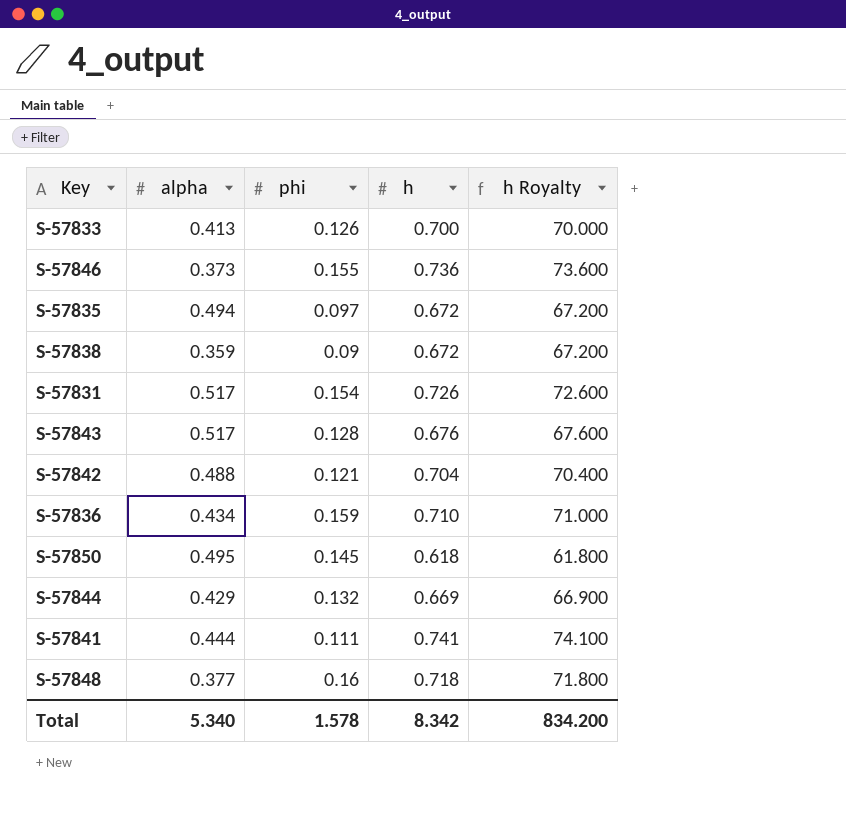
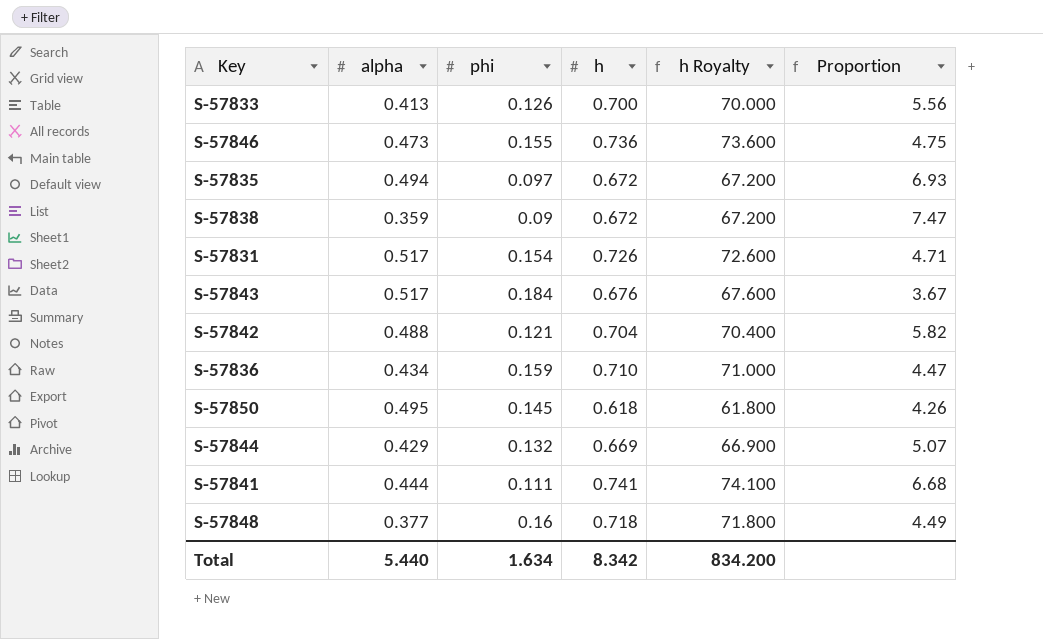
column Proportion | formula: none -> [h] / [phi]
S-57846 | alpha: 0.373 -> 0.473
S-57843 | phi: 0.128 -> 0.184
Total | alpha: 5.340 -> 5.440
Total | phi: 1.578 -> 1.634

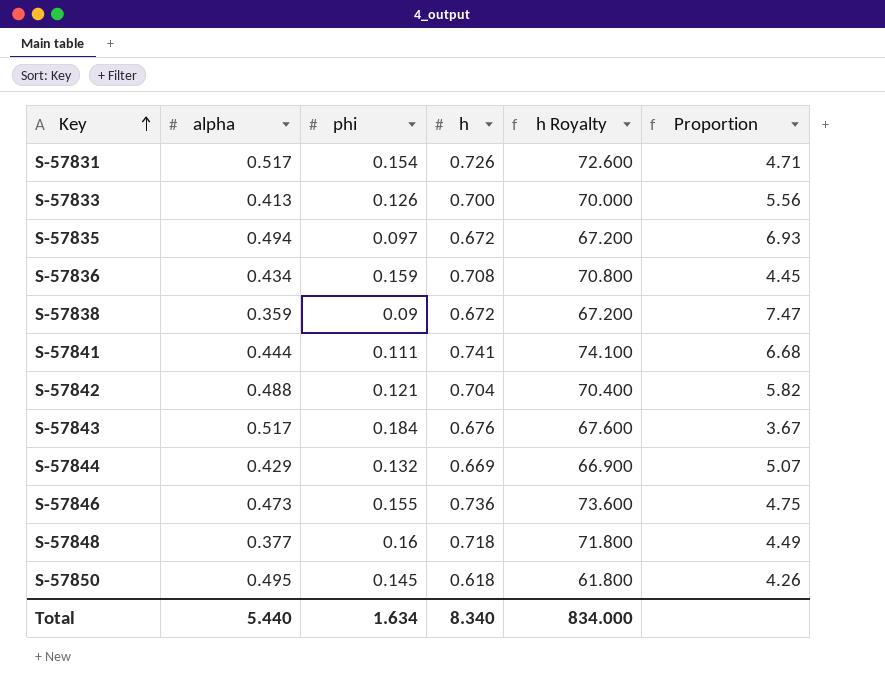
row order: none -> Key ascending
S-57836 | h: 0.710 -> 0.708
S-57836 | h Royalty: 71.000 -> 70.800
S-57836 | Proportion: 4.47 -> 4.45
Total | h: 8.342 -> 8.340
Total | h Royalty: 834.200 -> 834.000

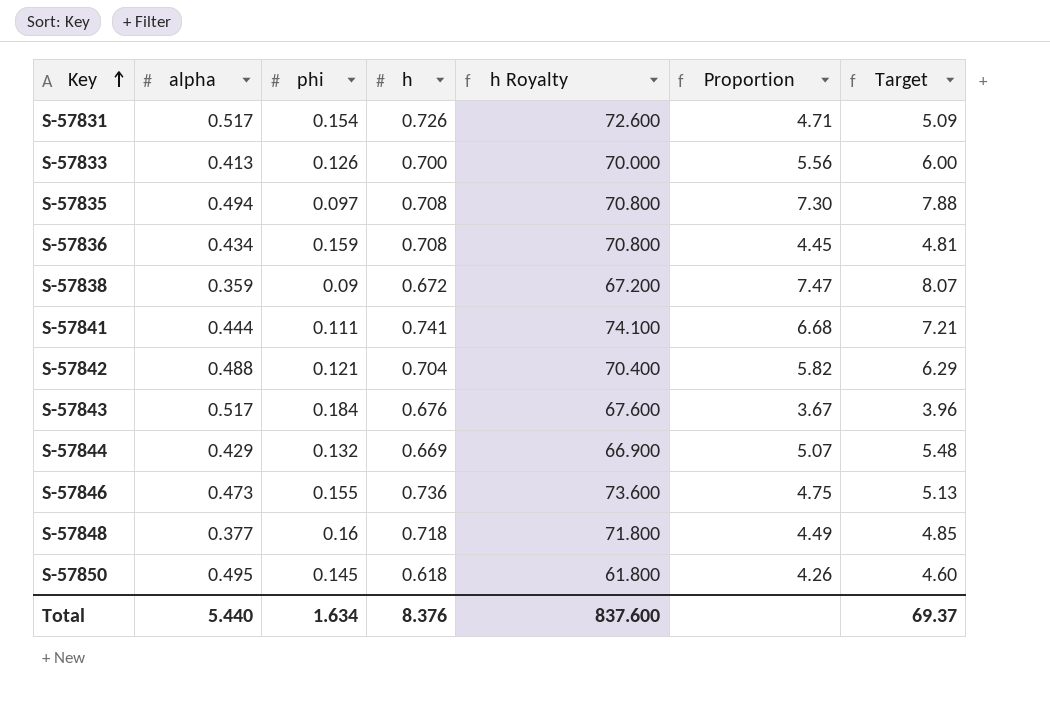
column Target | formula: none -> [Proportion] * 1.08
S-57835 | h: 0.672 -> 0.708
S-57835 | h Royalty: 67.200 -> 70.800
S-57835 | Proportion: 6.93 -> 7.30
Total | h: 8.340 -> 8.376
Total | h Royalty: 834.000 -> 837.600

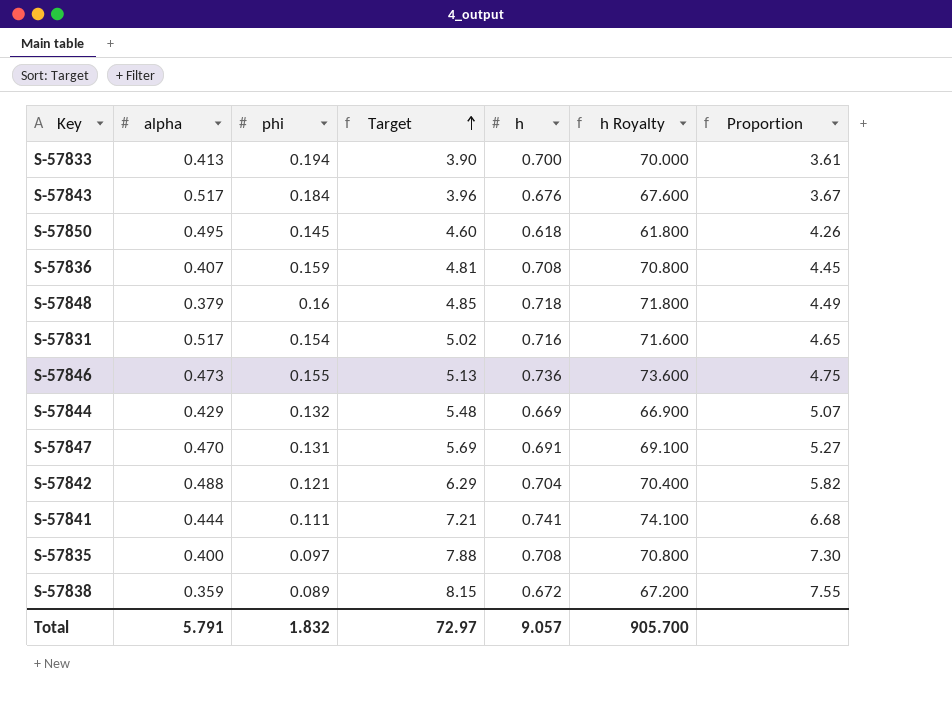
row order: Key ascending -> Target ascending
column Target | position: 7 -> 4
S-57833 | phi: 0.126 -> 0.194
S-57833 | Target: 6.00 -> 3.90
S-57833 | Proportion: 5.56 -> 3.61
S-57836 | alpha: 0.434 -> 0.407
S-57848 | alpha: 0.377 -> 0.379
S-57831 | Target: 5.09 -> 5.02
S-57831 | h: 0.726 -> 0.716
S-57831 | h Royalty: 72.600 -> 71.600
S-57831 | Proportion: 4.71 -> 4.65
row S-57847: none -> 0.470 | 0.131 | 5.69 | 0.691 | 69.100 | 5.27
S-57835 | alpha: 0.494 -> 0.400
S-57838 | phi: 0.09 -> 0.089
S-57838 | Target: 8.07 -> 8.15
S-57838 | Proportion: 7.47 -> 7.55
Total | alpha: 5.440 -> 5.791
Total | phi: 1.634 -> 1.832
Total | Target: 69.37 -> 72.97
Total | h: 8.376 -> 9.057
Total | h Royalty: 837.600 -> 905.700

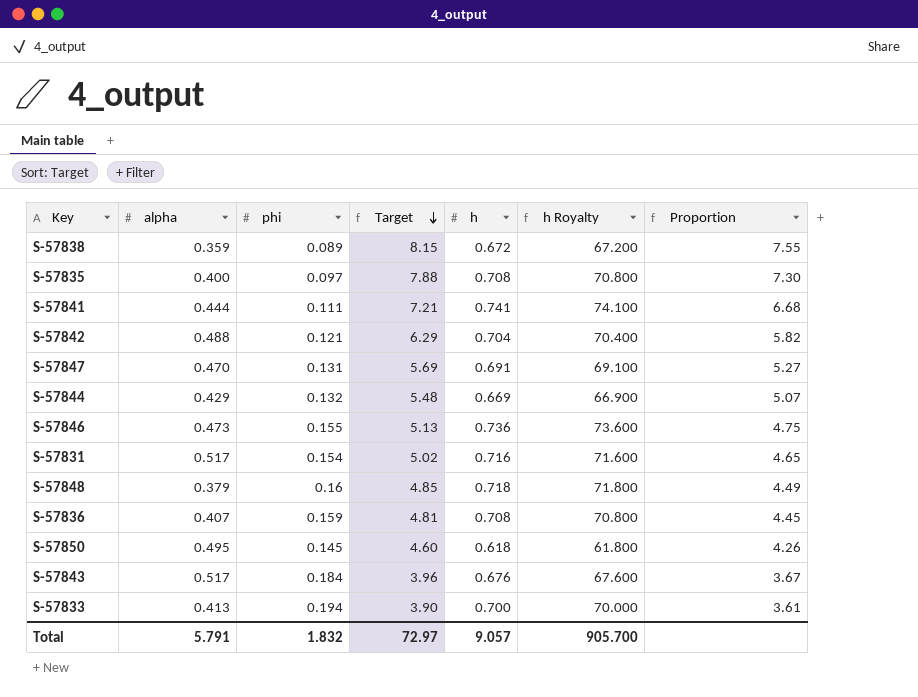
row order: Target ascending -> Target descending

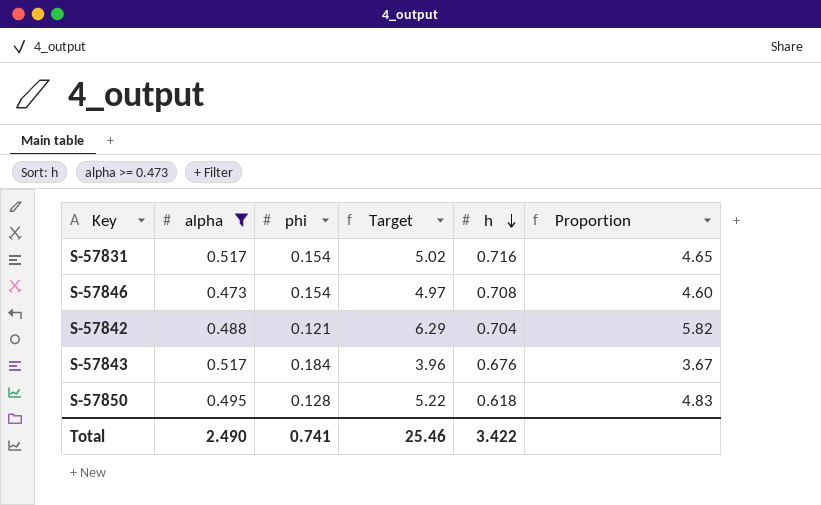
filter: none -> alpha >= 0.473
row order: Target descending -> h descending
column h Royalty | formula: [h] * 100 -> none
S-57846 | phi: 0.155 -> 0.154
S-57846 | Target: 5.13 -> 4.97
S-57846 | h: 0.736 -> 0.708
S-57846 | Proportion: 4.75 -> 4.60
S-57850 | phi: 0.145 -> 0.128
S-57850 | Target: 4.60 -> 5.22
S-57850 | Proportion: 4.26 -> 4.83
Total | alpha: 5.791 -> 2.490
Total | phi: 1.832 -> 0.741
Total | Target: 72.97 -> 25.46
Total | h: 9.057 -> 3.422

